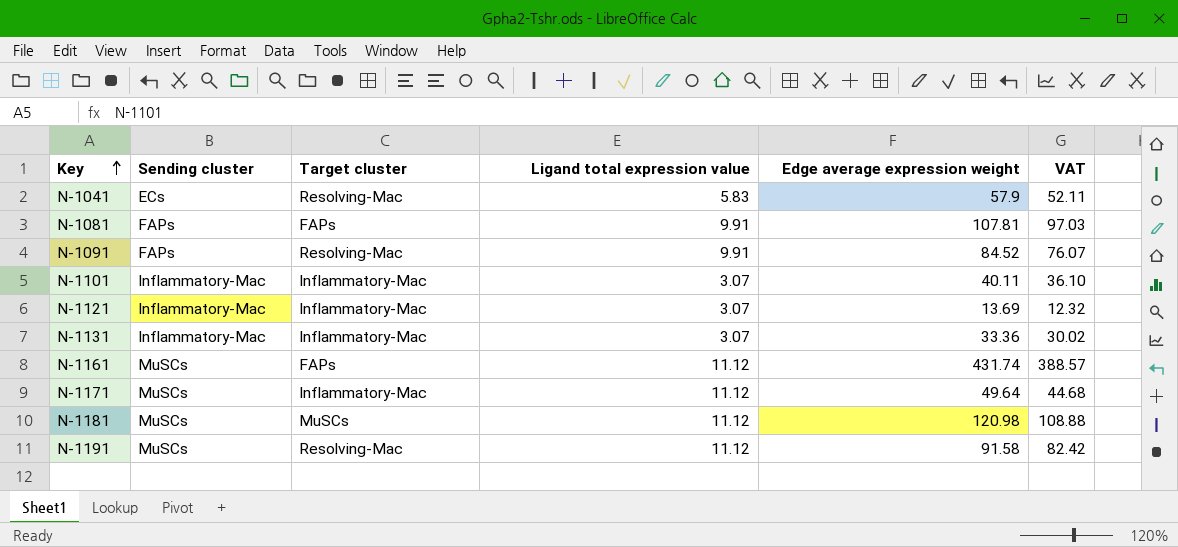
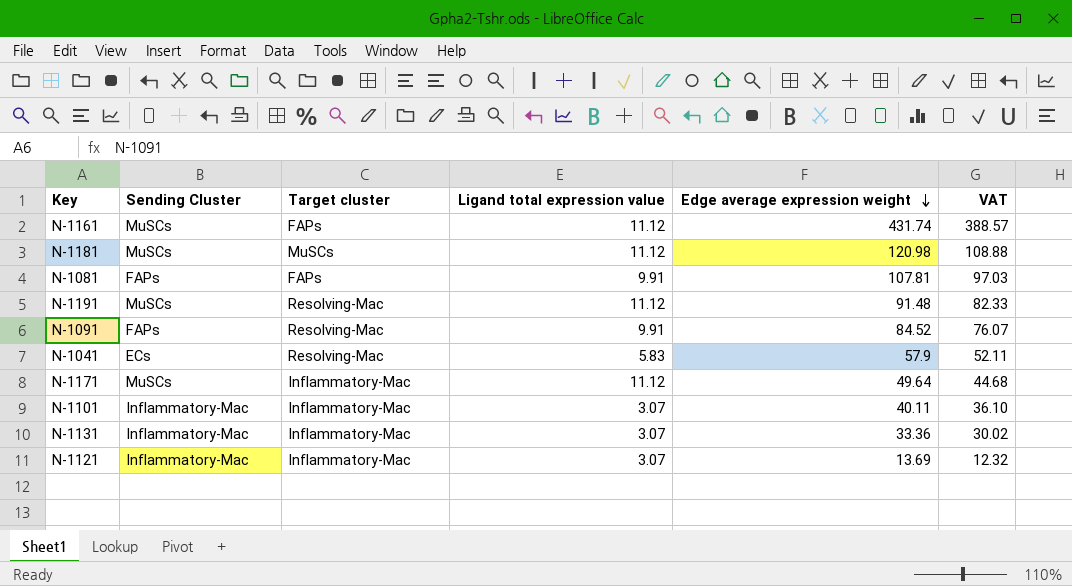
row order: Key ascending -> Edge average expression weight descending
column name: Sending cluster -> Sending Cluster
N-1191 | Edge average expression weight: 91.58 -> 91.48
N-1191 | VAT: 82.42 -> 82.33

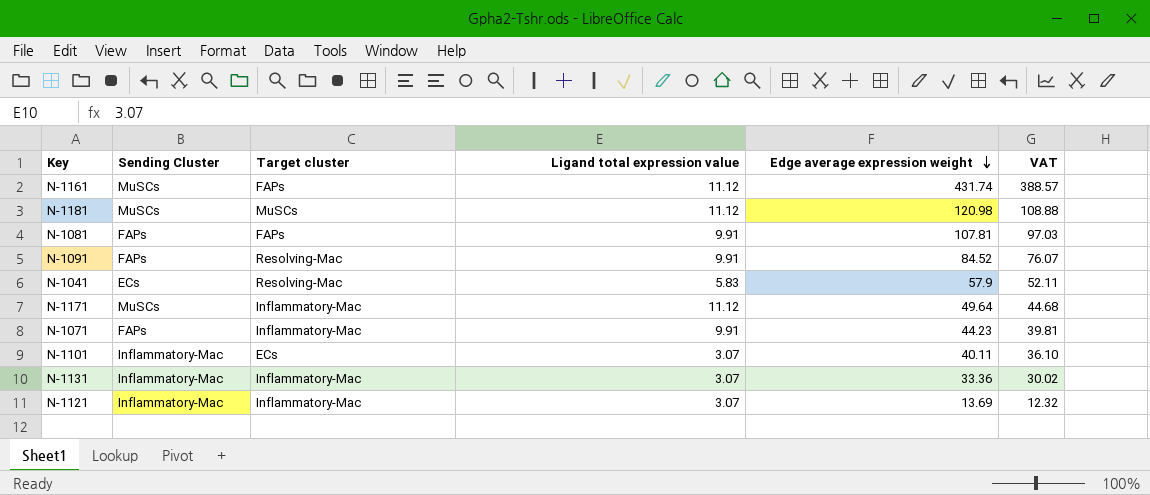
row N-1191: MuSCs | Resolving-Mac | 11.12 | 91.48 | 82.33 -> none
row N-1071: none -> FAPs | Inflammatory-Mac | 9.91 | 44.23 | 39.81
N-1101 | Target cluster: Inflammatory-Mac -> ECs

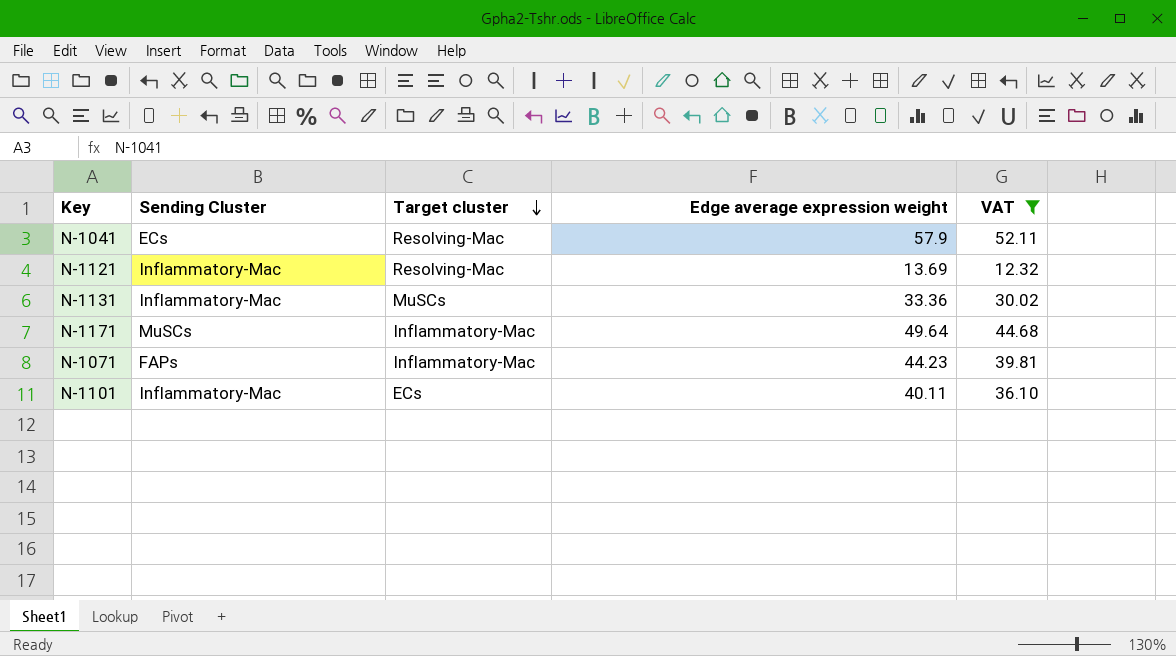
filter: none -> VAT <= 52.11
row order: Edge average expression weight descending -> Target cluster descending
column Ligand total expression value | position: 4 -> none
N-1121 | Target cluster: Inflammatory-Mac -> Resolving-Mac
N-1131 | Target cluster: Inflammatory-Mac -> MuSCs

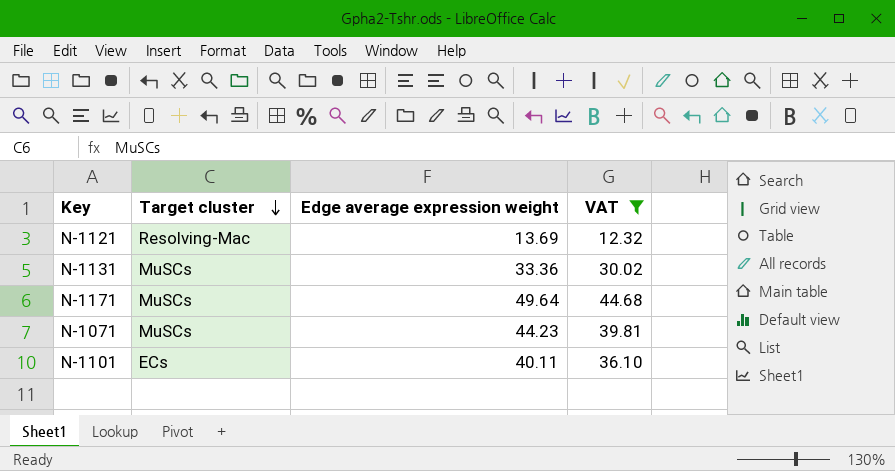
column Sending Cluster | position: 2 -> none
row N-1041: ECs | Resolving-Mac | 57.9 | 52.11 -> none
N-1171 | Target cluster: Inflammatory-Mac -> MuSCs
N-1071 | Target cluster: Inflammatory-Mac -> MuSCs

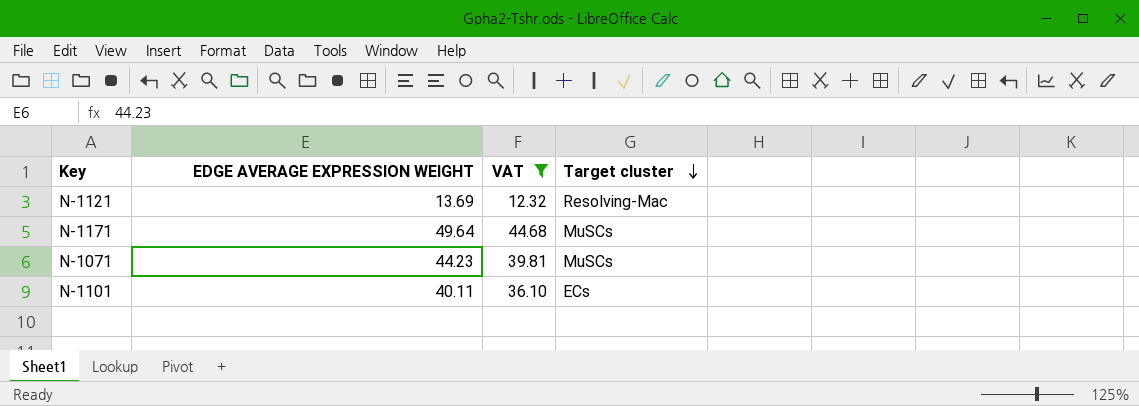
column name: Edge average expression weight -> EDGE AVERAGE EXPRESSION WEIGHT
column Target cluster | position: 2 -> 4
row N-1131: MuSCs | 33.36 | 30.02 -> none

